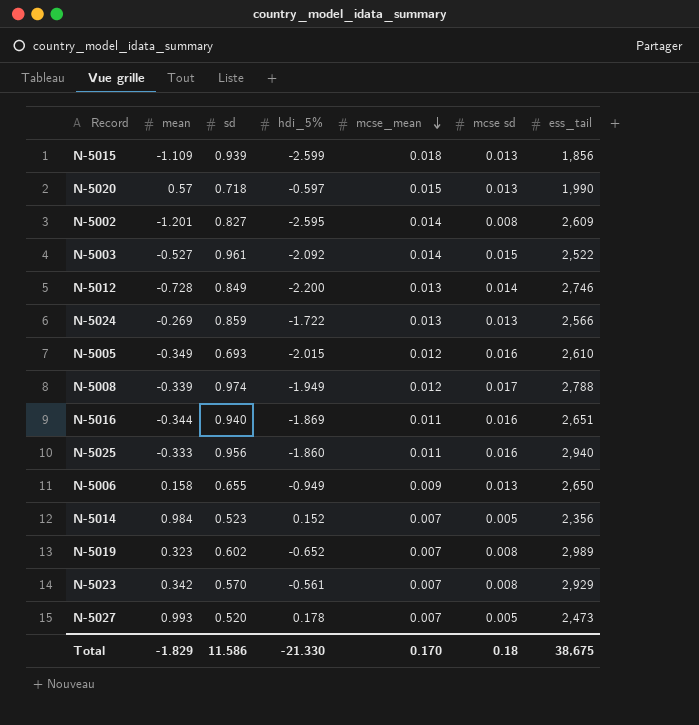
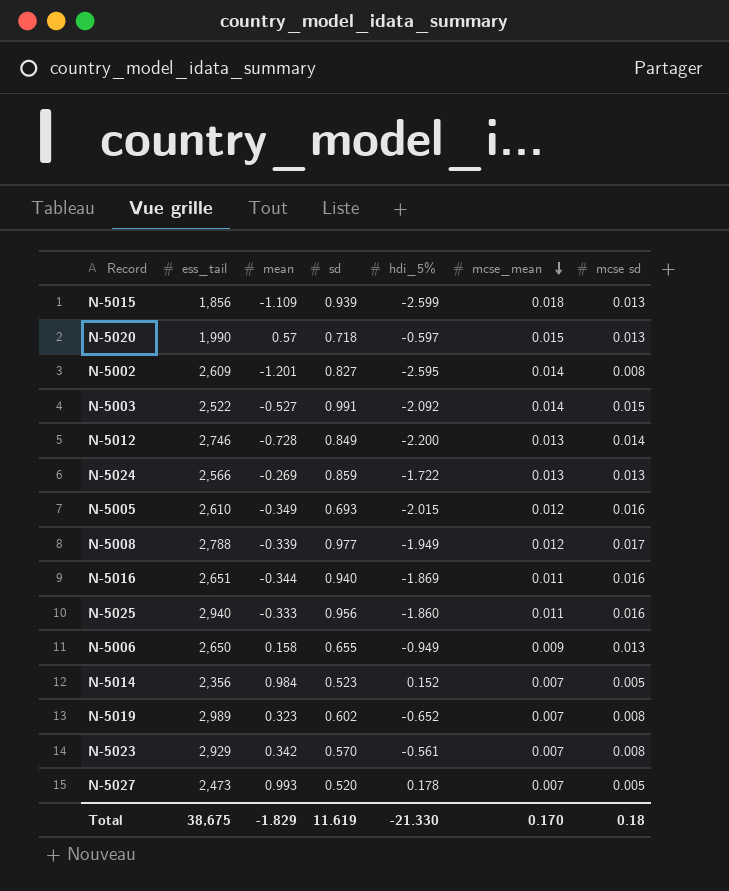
column ess_tail | position: 7 -> 2
N-5003 | sd: 0.961 -> 0.991
N-5008 | sd: 0.974 -> 0.977
Total | sd: 11.586 -> 11.619

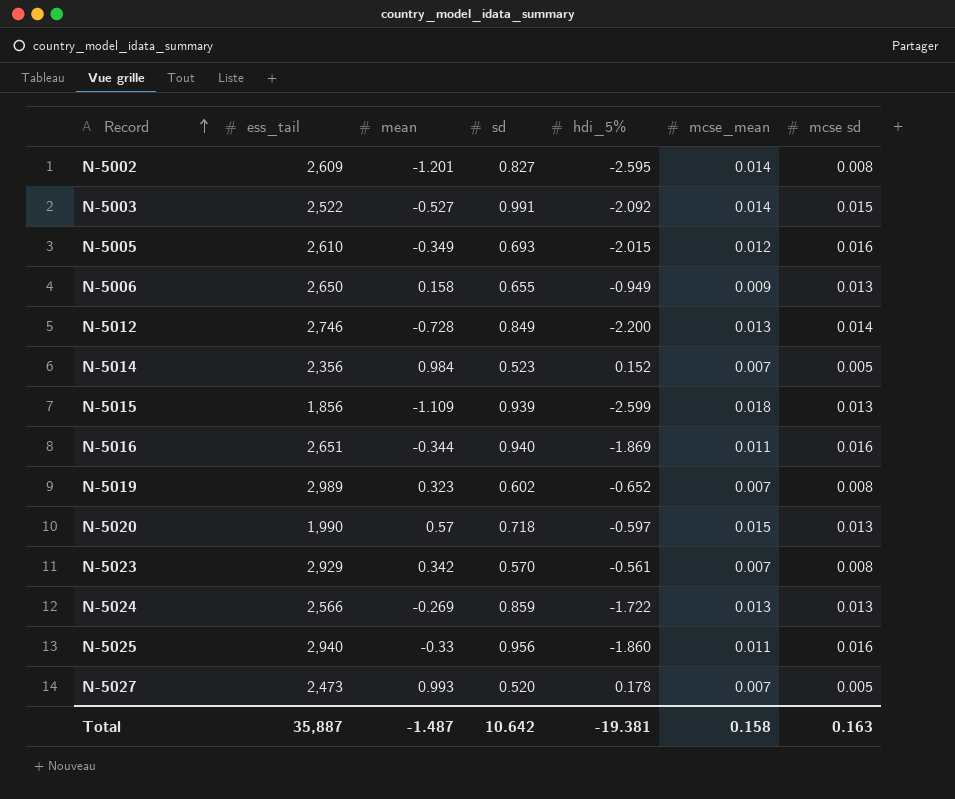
row order: mcse_mean descending -> Record ascending
row N-5008: 2,788 | -0.339 | 0.977 | -1.949 | 0.012 | 0.017 -> none
N-5025 | mean: -0.333 -> -0.33
Total | ess_tail: 38,675 -> 35,887
Total | mean: -1.829 -> -1.487
Total | sd: 11.619 -> 10.642
Total | hdi_5%: -21.330 -> -19.381
Total | mcse_mean: 0.170 -> 0.158
Total | mcse sd: 0.18 -> 0.163

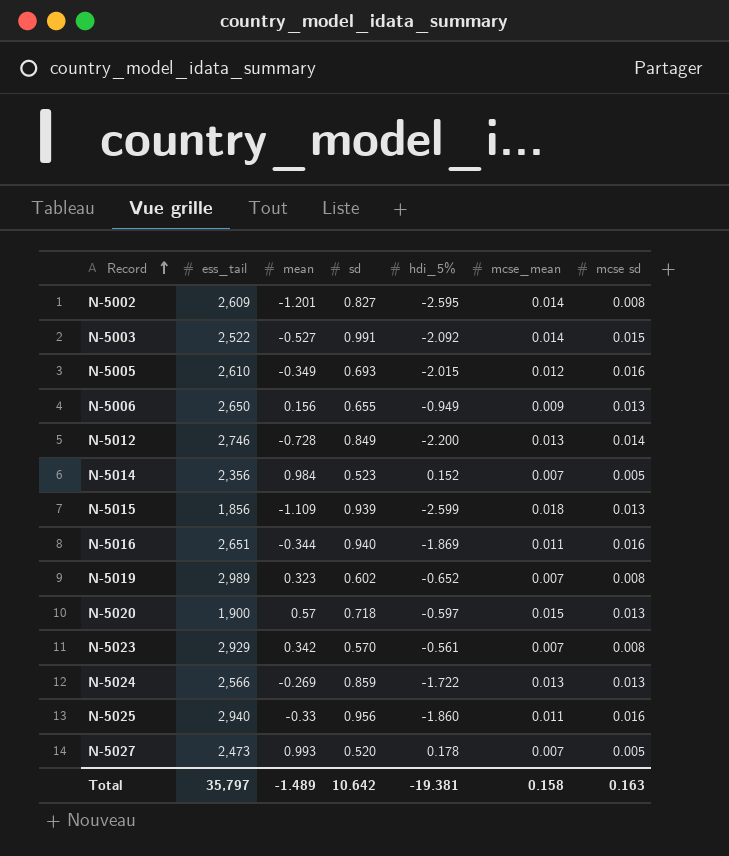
N-5006 | mean: 0.158 -> 0.156
N-5020 | ess_tail: 1,990 -> 1,900
Total | ess_tail: 35,887 -> 35,797
Total | mean: -1.487 -> -1.489

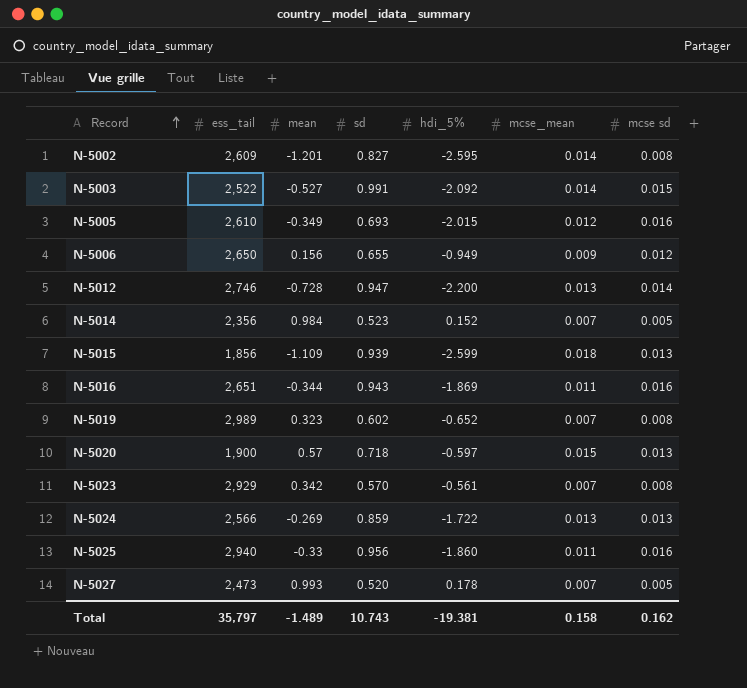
N-5006 | mcse sd: 0.013 -> 0.012
N-5012 | sd: 0.849 -> 0.947
N-5016 | sd: 0.940 -> 0.943
Total | sd: 10.642 -> 10.743
Total | mcse sd: 0.163 -> 0.162

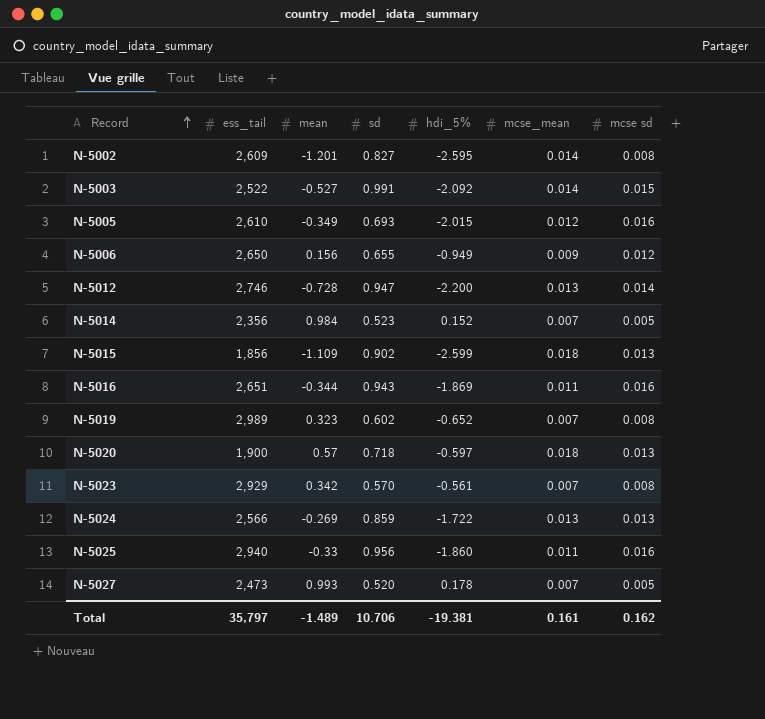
N-5015 | sd: 0.939 -> 0.902
N-5020 | mcse_mean: 0.015 -> 0.018
Total | sd: 10.743 -> 10.706
Total | mcse_mean: 0.158 -> 0.161

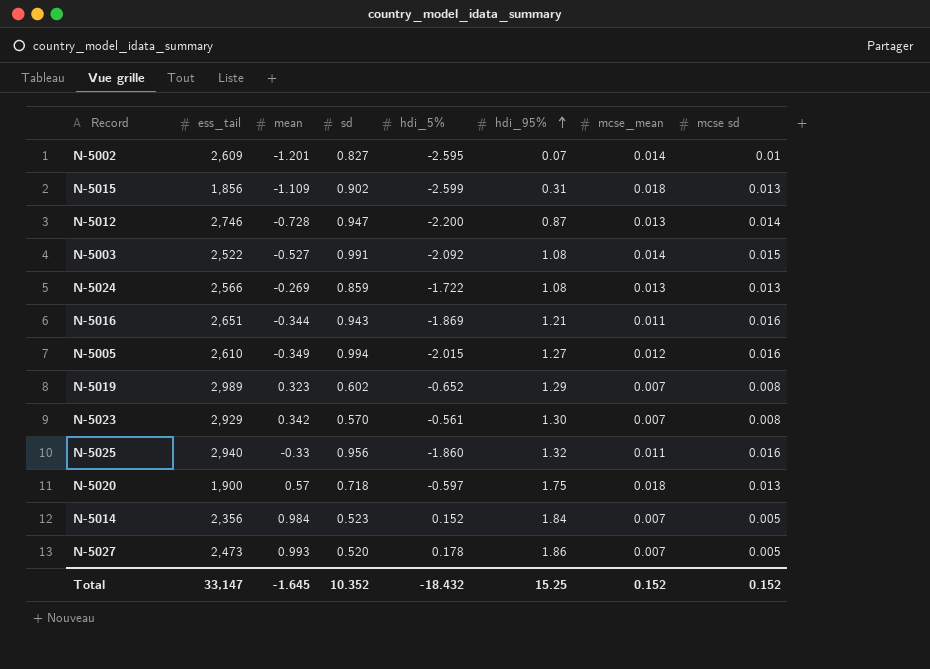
row order: Record ascending -> hdi_95% ascending
column hdi_95% | position: none -> 6
row N-5006: 2,650 | 0.156 | 0.655 | -0.949 | 0.009 | 0.012 -> none
N-5002 | mcse sd: 0.008 -> 0.01
N-5005 | sd: 0.693 -> 0.994
Total | ess_tail: 35,797 -> 33,147
Total | mean: -1.489 -> -1.645
Total | sd: 10.706 -> 10.352
Total | hdi_5%: -19.381 -> -18.432
Total | mcse_mean: 0.161 -> 0.152
Total | mcse sd: 0.162 -> 0.152

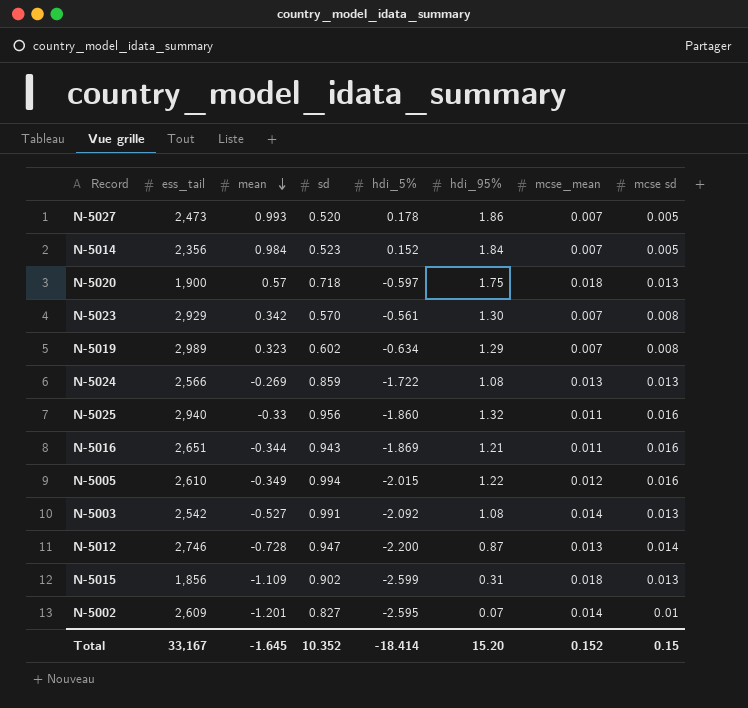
row order: hdi_95% ascending -> mean descending
N-5019 | hdi_5%: -0.652 -> -0.634
N-5005 | hdi_95%: 1.27 -> 1.22
N-5003 | ess_tail: 2,522 -> 2,542
N-5003 | mcse sd: 0.015 -> 0.013
Total | ess_tail: 33,147 -> 33,167
Total | hdi_5%: -18.432 -> -18.414
Total | hdi_95%: 15.25 -> 15.20
Total | mcse sd: 0.152 -> 0.15

